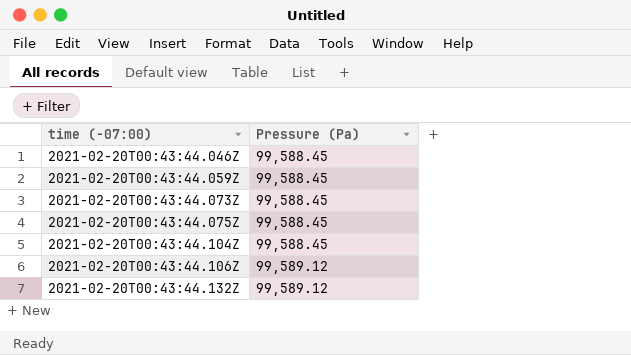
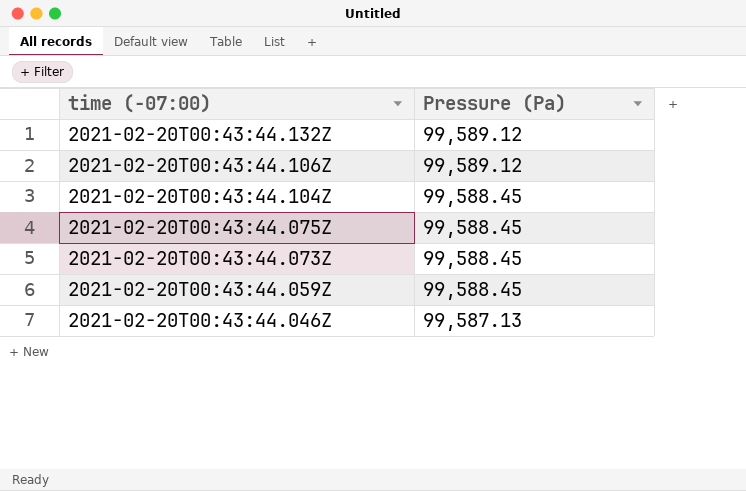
row order: time (-07:00) ascending -> time (-07:00) descending
2021-02-20T00:43:44.046Z | Pressure (Pa): 99,588.45 -> 99,587.13

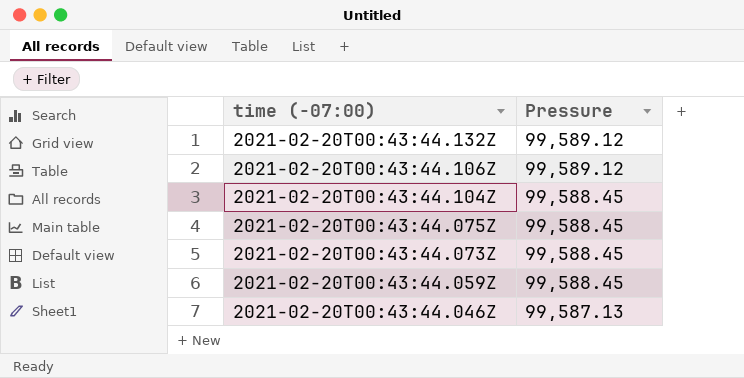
column name: Pressure (Pa) -> Pressure

